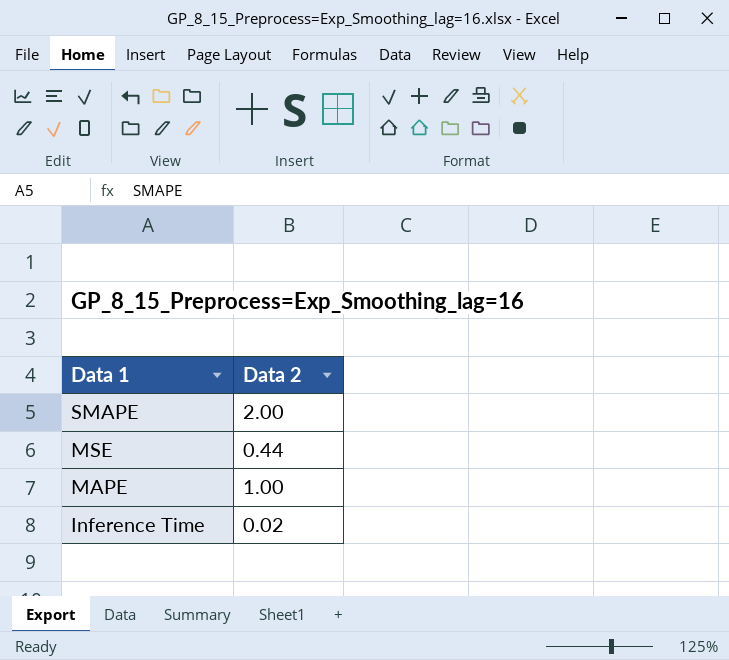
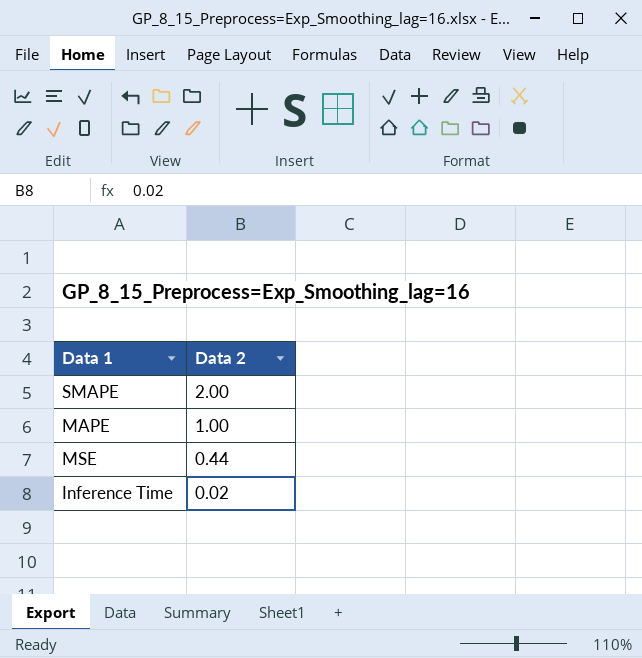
row order: Data 1 descending -> Data 2 descending

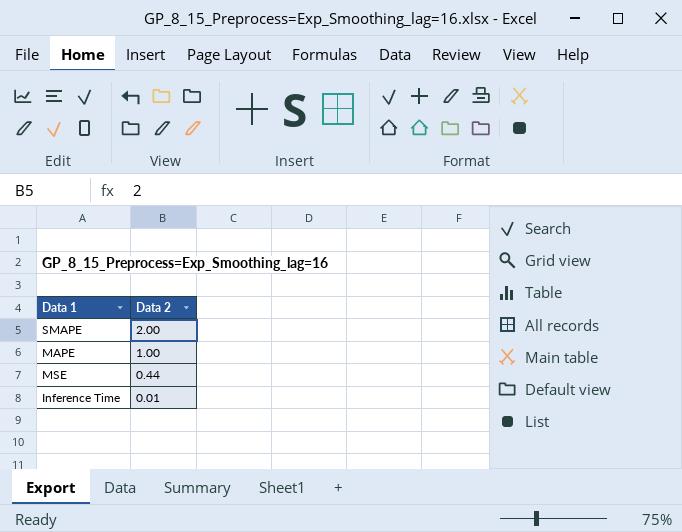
Inference Time | Data 2: 0.02 -> 0.01

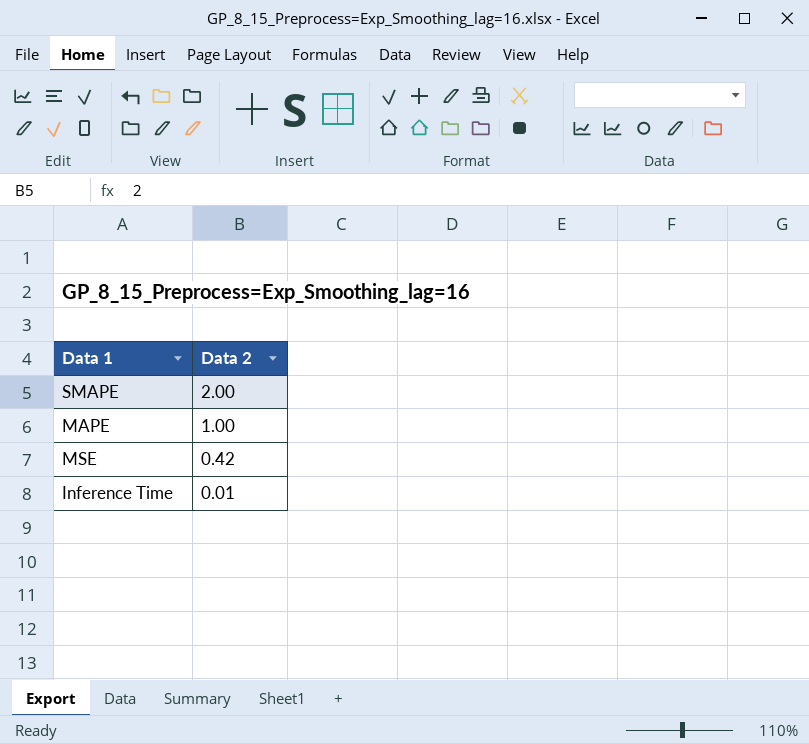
MSE | Data 2: 0.44 -> 0.42

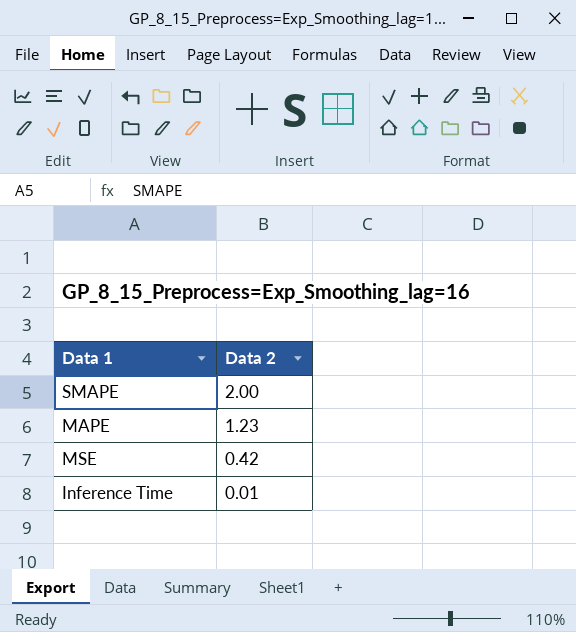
MAPE | Data 2: 1.00 -> 1.23

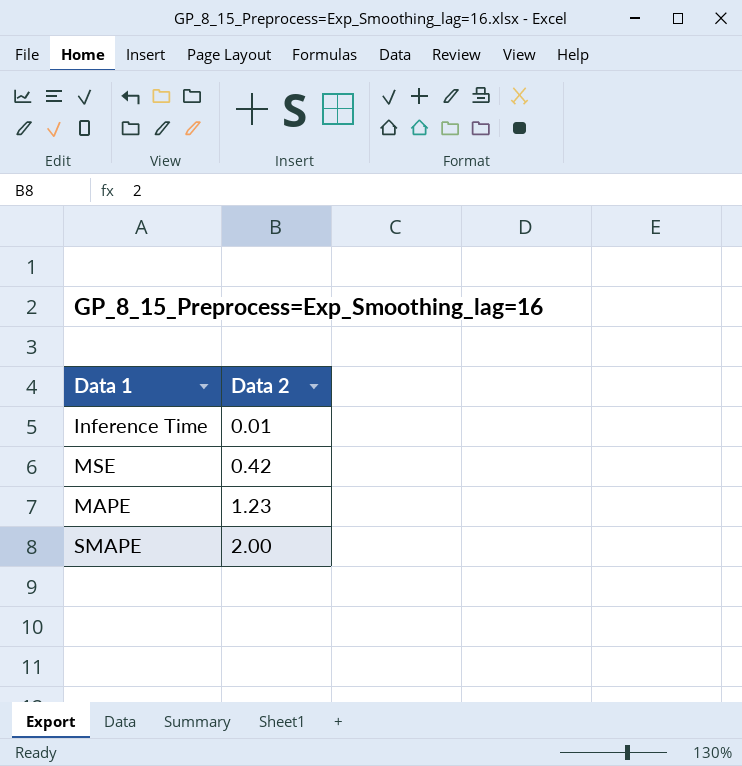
row order: Data 2 descending -> Data 2 ascending

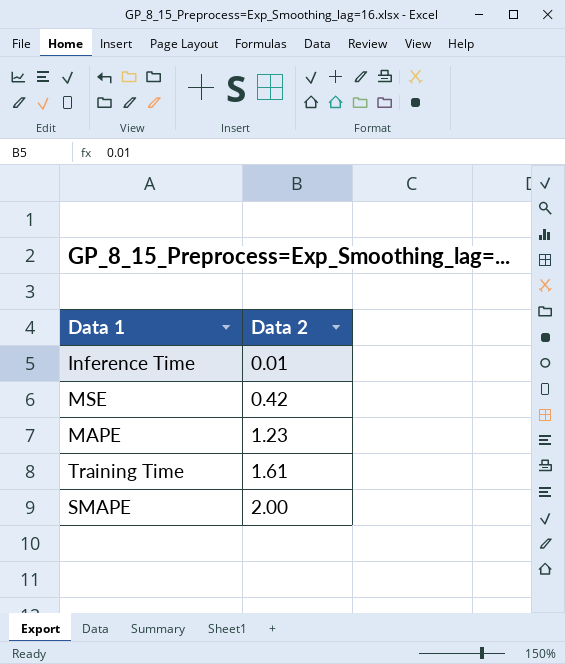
row Training Time: none -> 1.61

